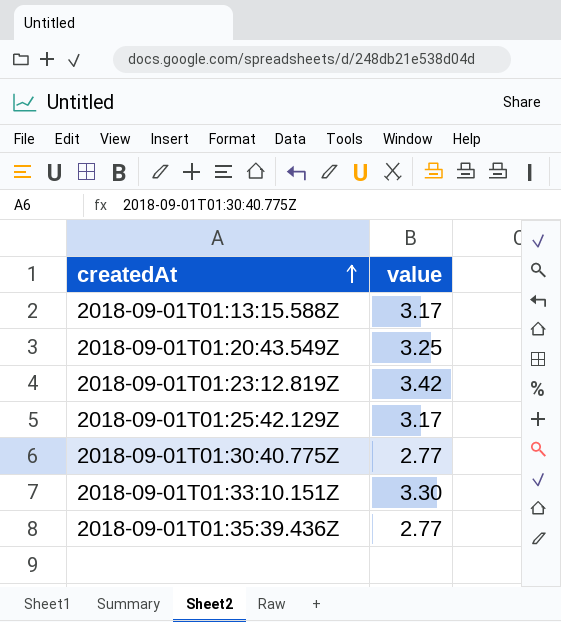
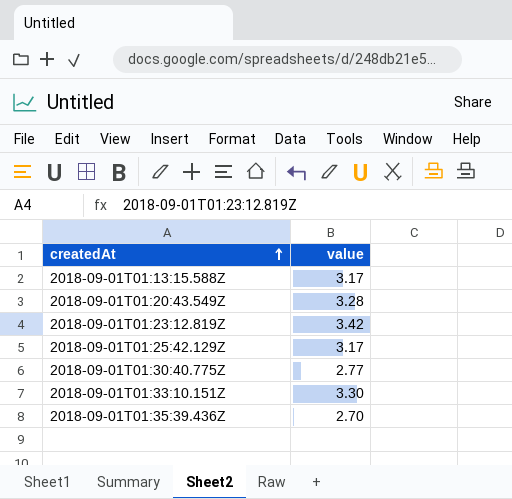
2018-09-01T01:20:43.549Z | value: 3.25 -> 3.28
2018-09-01T01:35:39.436Z | value: 2.77 -> 2.70

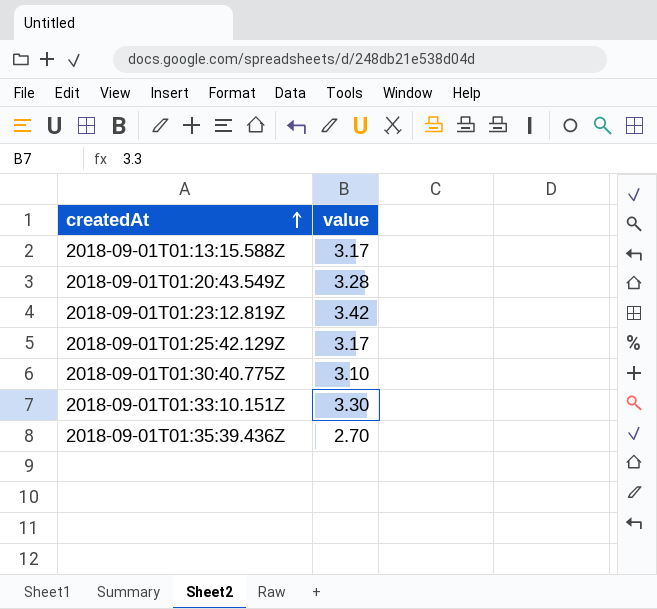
2018-09-01T01:30:40.775Z | value: 2.77 -> 3.10

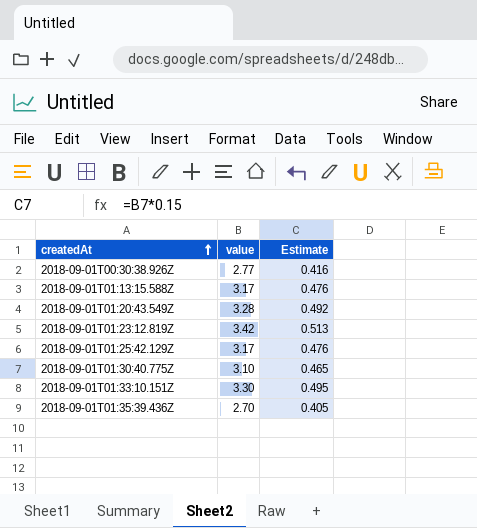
column Estimate | formula: none -> [value] * 0.15
row 2018-09-01T00:30:38.926Z: none -> 2.77 | 0.416

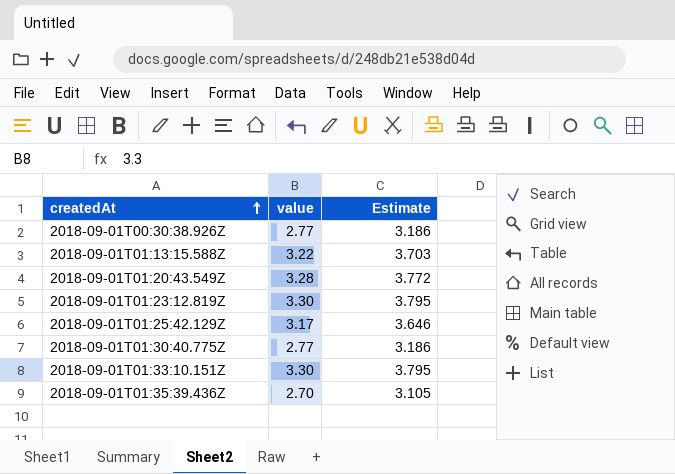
column Estimate | formula: [value] * 0.15 -> [value] * 1.15
2018-09-01T01:13:15.588Z | value: 3.17 -> 3.22
2018-09-01T01:23:12.819Z | value: 3.42 -> 3.30
2018-09-01T01:30:40.775Z | value: 3.10 -> 2.77

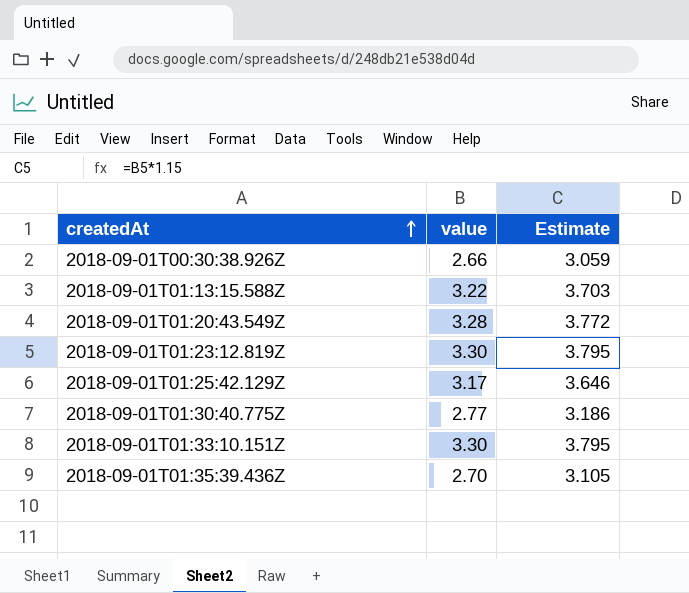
2018-09-01T00:30:38.926Z | value: 2.77 -> 2.66
2018-09-01T00:30:38.926Z | Estimate: 3.186 -> 3.059

